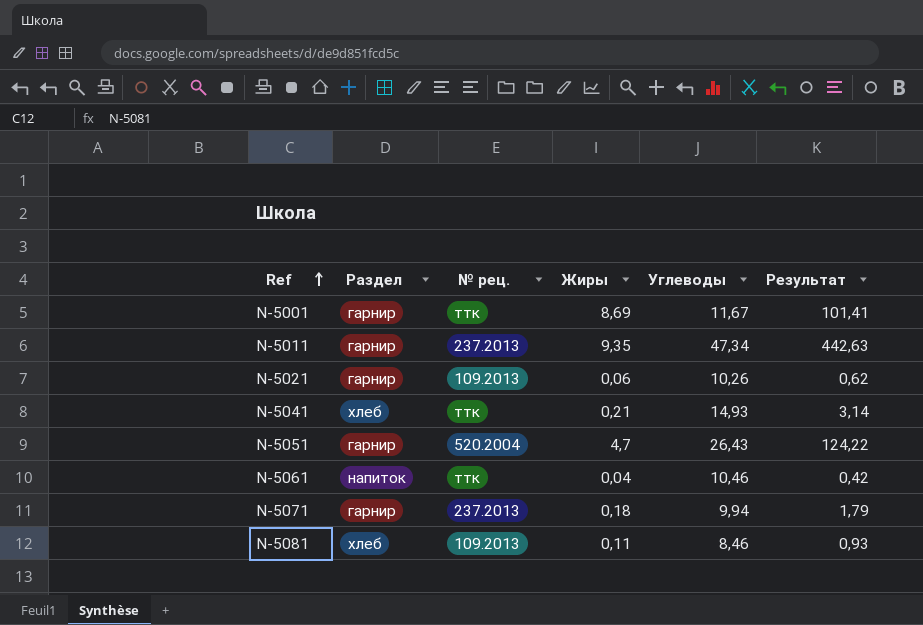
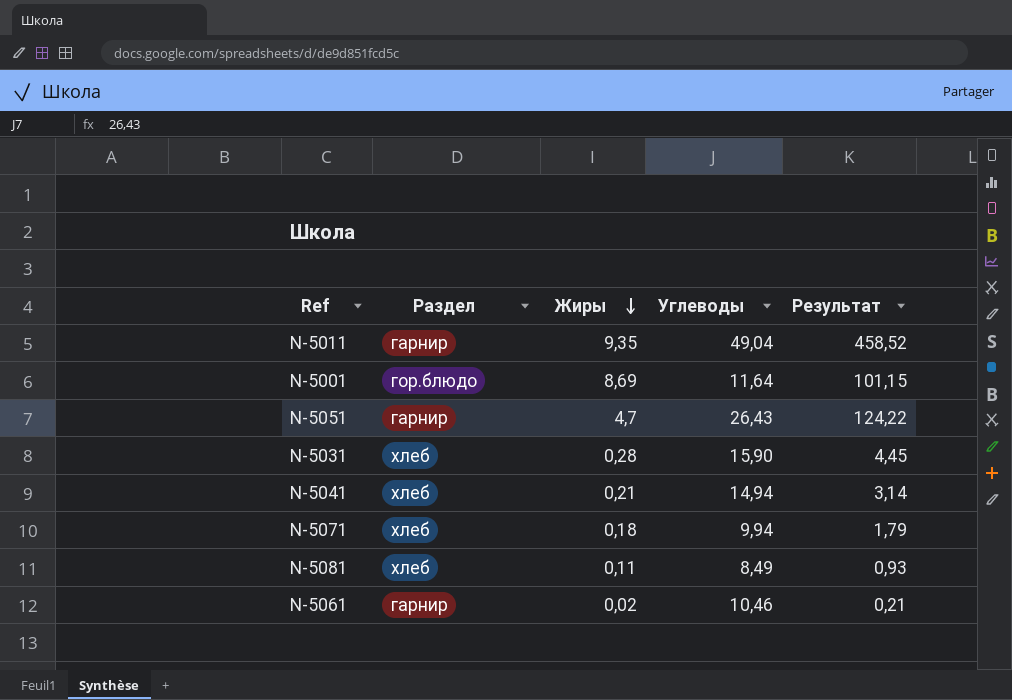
row order: Ref ascending -> Жиры descending
column № рец. | position: 3 -> none
row N-5021: гарнир | 109.2013 | 0,06 | 10,26 | 0,62 -> none
N-5011 | Углеводы: 47,34 -> 49,04
N-5011 | Результат: 442,63 -> 458,52
N-5001 | Раздел: гарнир -> гор.блюдо
N-5001 | Углеводы: 11,67 -> 11,64
N-5001 | Результат: 101,41 -> 101,15
row N-5031: none -> хлеб | 0,28 | 15,90 | 4,45
N-5041 | Углеводы: 14,93 -> 14,94
N-5071 | Раздел: гарнир -> хлеб
N-5081 | Углеводы: 8,46 -> 8,49
N-5061 | Раздел: напиток -> гарнир
N-5061 | Жиры: 0,04 -> 0,02
N-5061 | Результат: 0,42 -> 0,21

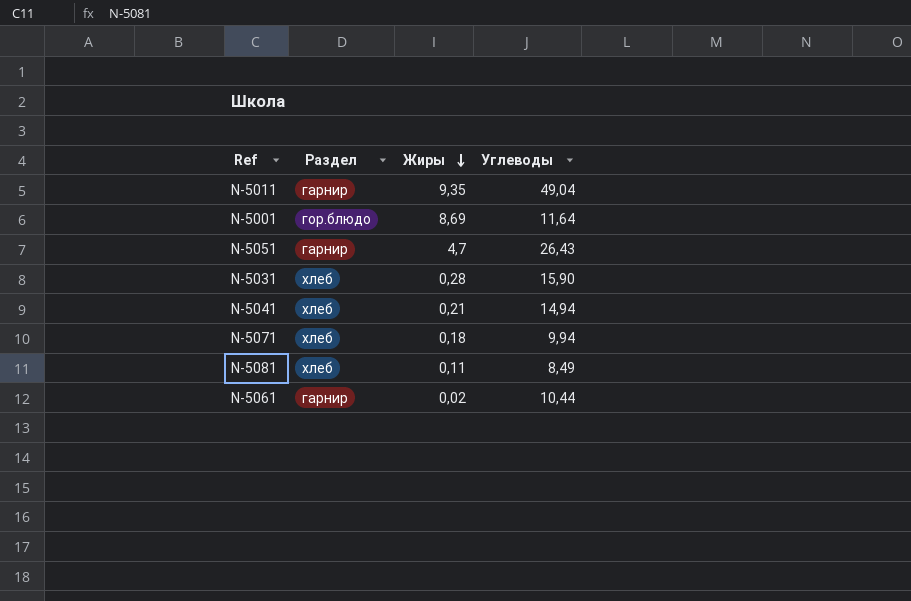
column Результат | formula: [Жиры] * [Углеводы] -> none
N-5061 | Углеводы: 10,46 -> 10,44

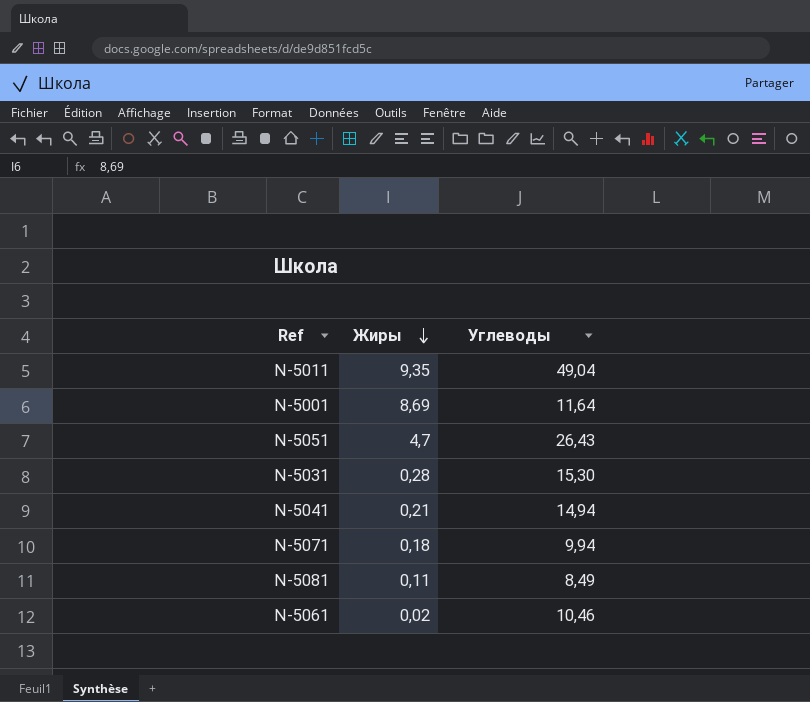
column Раздел | position: 2 -> none
N-5031 | Углеводы: 15,90 -> 15,30
N-5061 | Углеводы: 10,44 -> 10,46

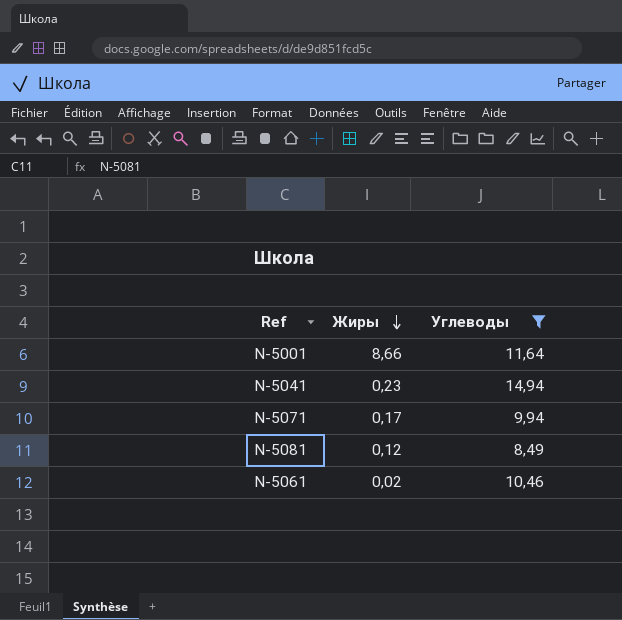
filter: none -> Углеводы <= 14,94
N-5001 | Жиры: 8,69 -> 8,66
N-5041 | Жиры: 0,21 -> 0,23
N-5071 | Жиры: 0,18 -> 0,17
N-5081 | Жиры: 0,11 -> 0,12

